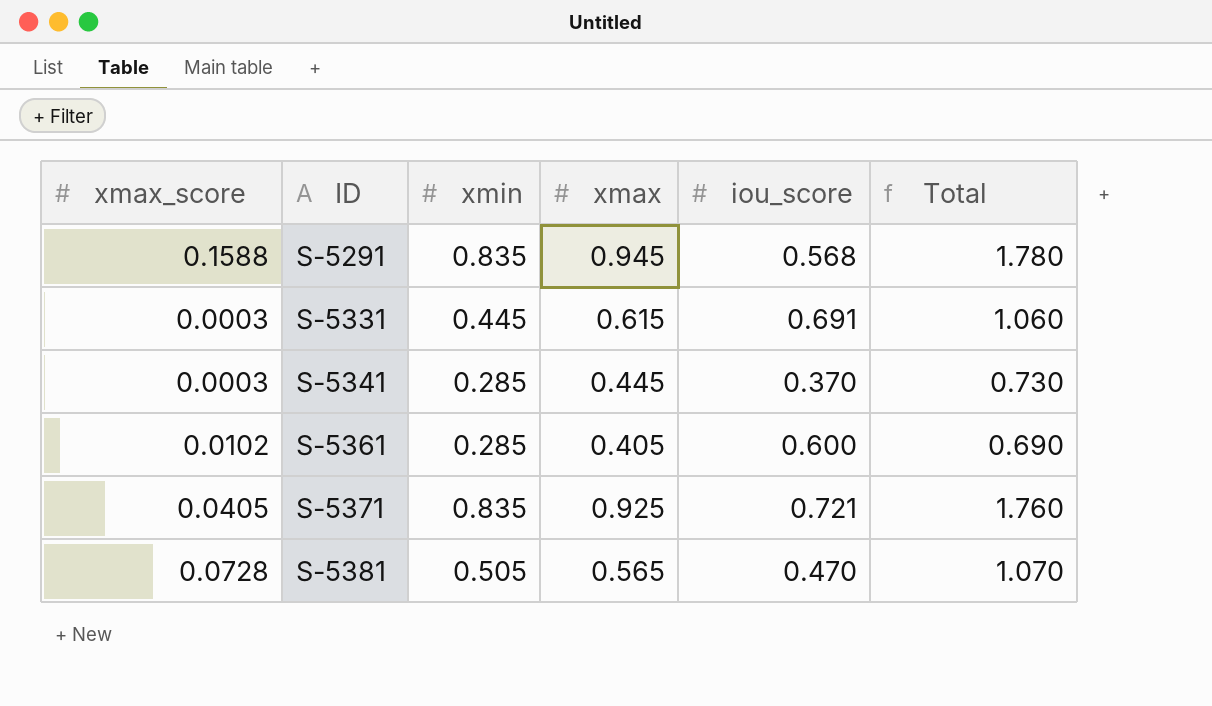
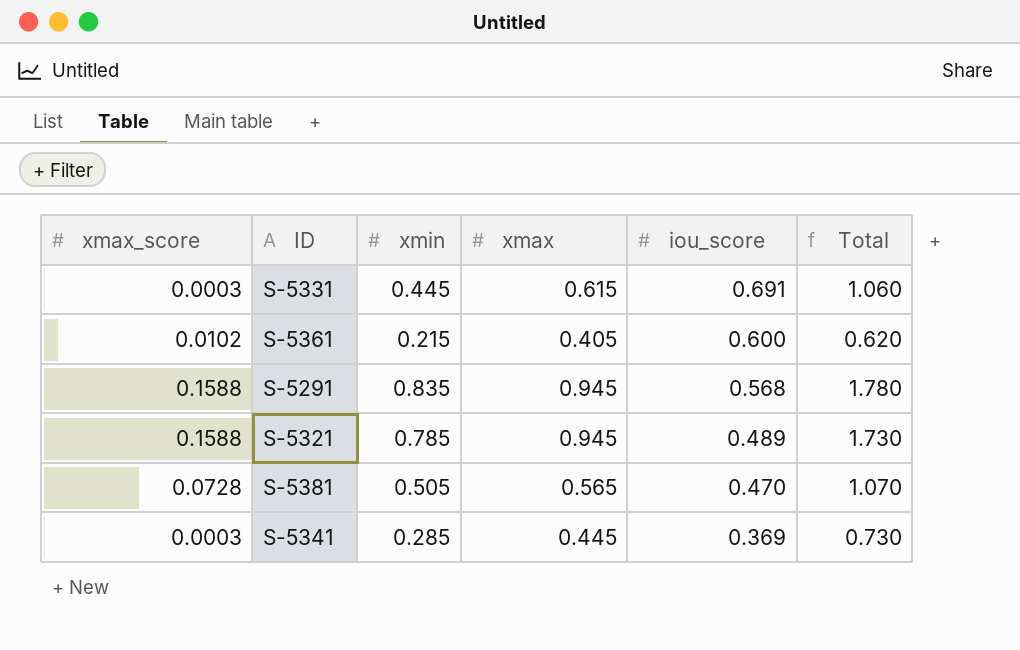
row order: ID ascending -> iou_score descending
row S-5371: 0.0405 | 0.835 | 0.925 | 0.721 | 1.760 -> none
S-5361 | xmin: 0.285 -> 0.215
S-5361 | Total: 0.690 -> 0.620
row S-5321: none -> 0.1588 | 0.785 | 0.945 | 0.489 | 1.730
S-5341 | iou_score: 0.370 -> 0.369

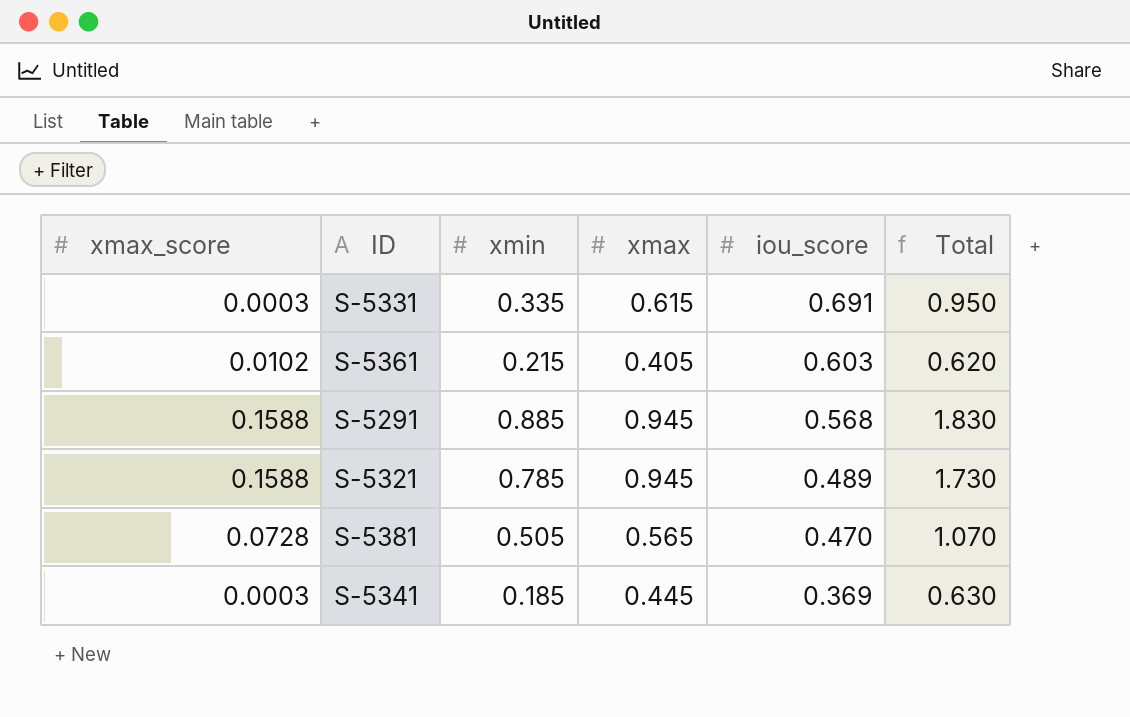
S-5331 | xmin: 0.445 -> 0.335
S-5331 | Total: 1.060 -> 0.950
S-5361 | iou_score: 0.600 -> 0.603
S-5291 | xmin: 0.835 -> 0.885
S-5291 | Total: 1.780 -> 1.830
S-5341 | xmin: 0.285 -> 0.185
S-5341 | Total: 0.730 -> 0.630

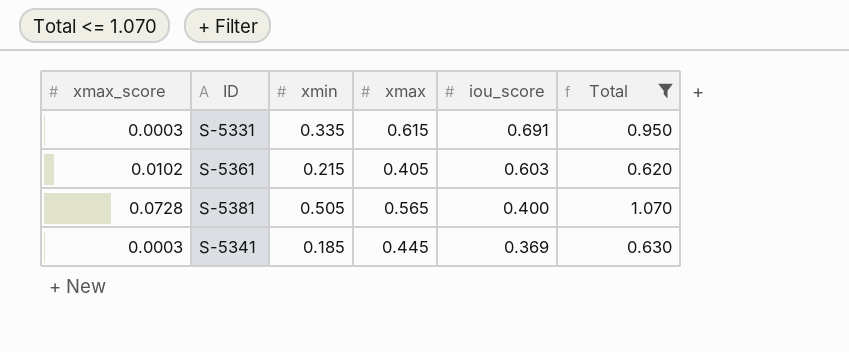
filter: none -> Total <= 1.070
S-5381 | iou_score: 0.470 -> 0.400

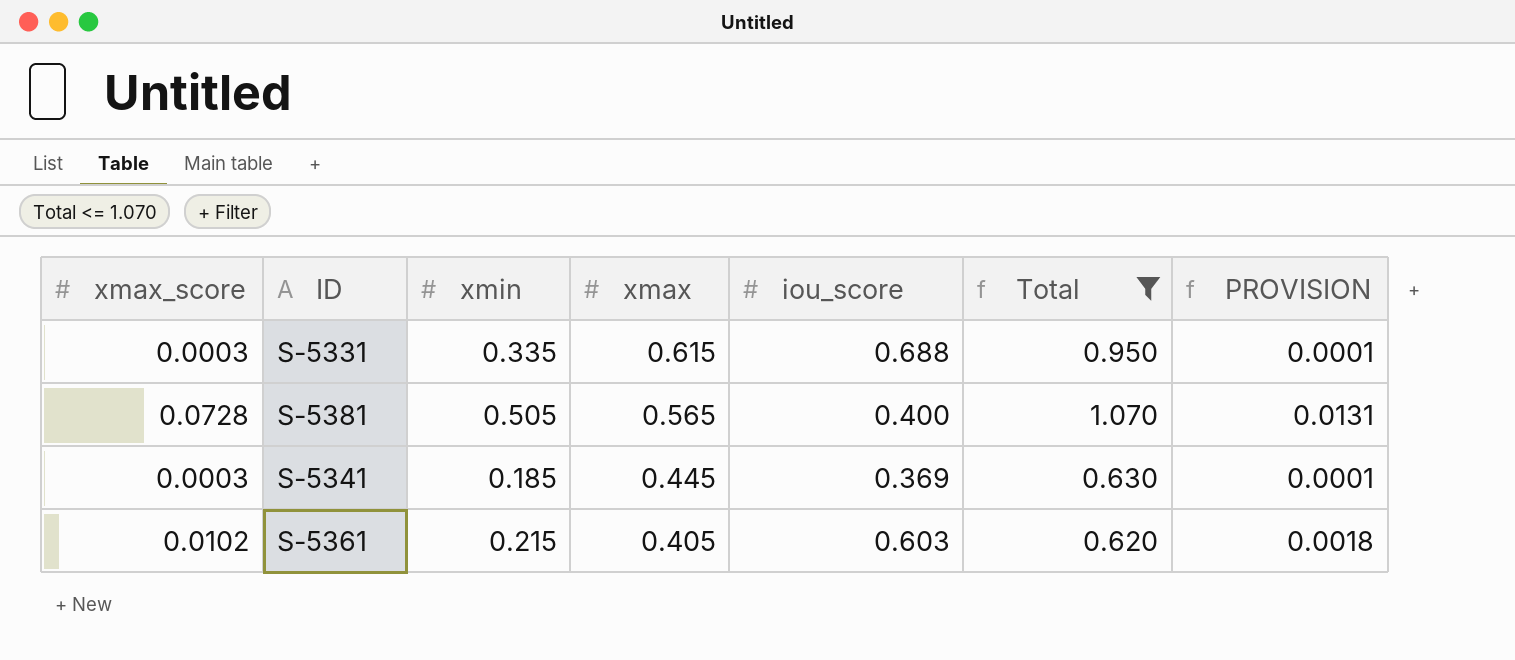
row order: iou_score descending -> xmax descending
column PROVISION | formula: none -> [xmax_score] * 0.18
S-5331 | iou_score: 0.691 -> 0.688

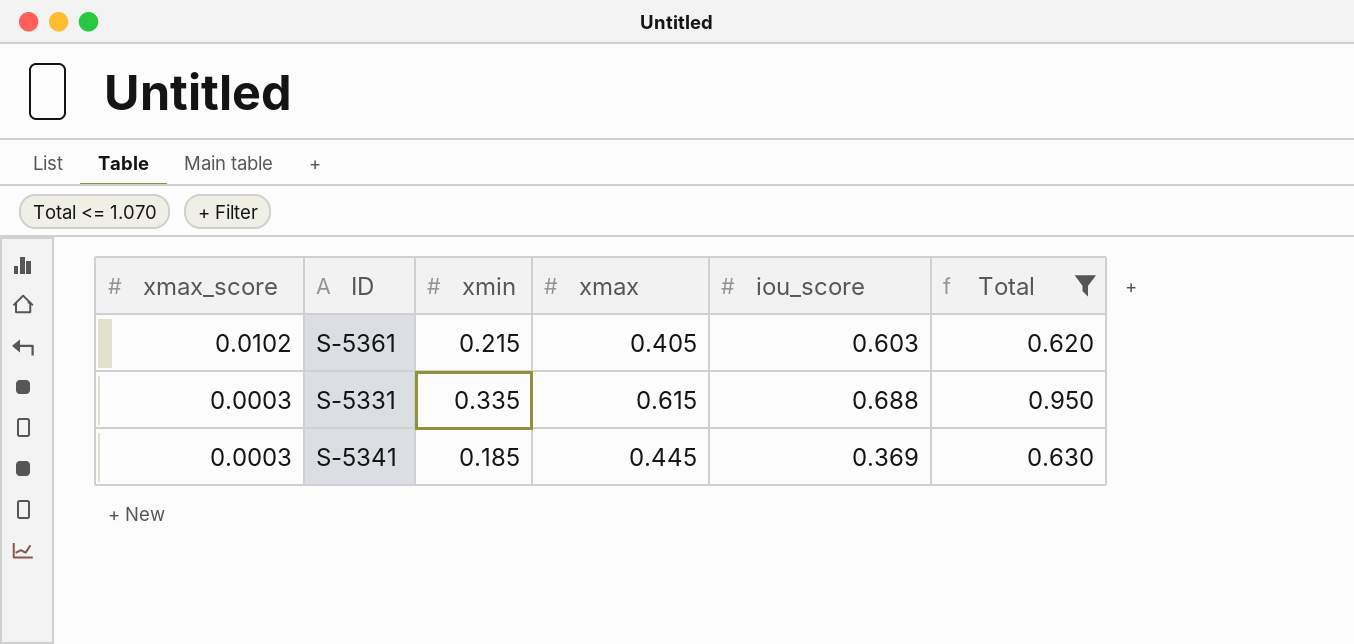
row order: xmax descending -> xmax_score descending
column PROVISION | formula: [xmax_score] * 0.18 -> none
row S-5381: 0.0728 | 0.505 | 0.565 | 0.400 | 1.070 | 0.0131 -> none

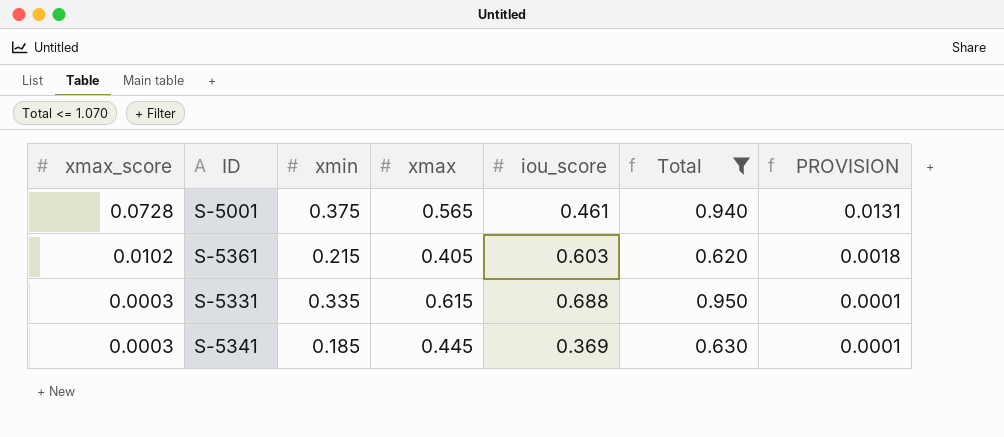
column PROVISION | formula: none -> [xmax_score] * 0.18
row S-5001: none -> 0.0728 | 0.375 | 0.565 | 0.461 | 0.940 | 0.0131

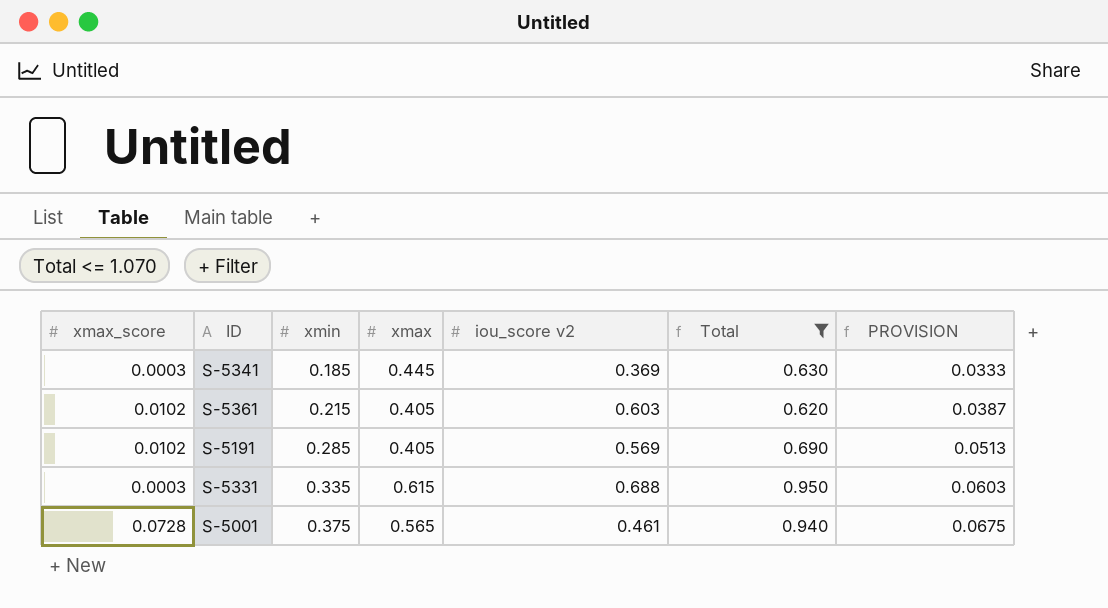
row order: xmax_score descending -> xmin ascending
column name: iou_score -> iou_score v2
column PROVISION | formula: [xmax_score] * 0.18 -> [xmin] * 0.18
row S-5191: none -> 0.0102 | 0.285 | 0.405 | 0.569 | 0.690 | 0.0513

